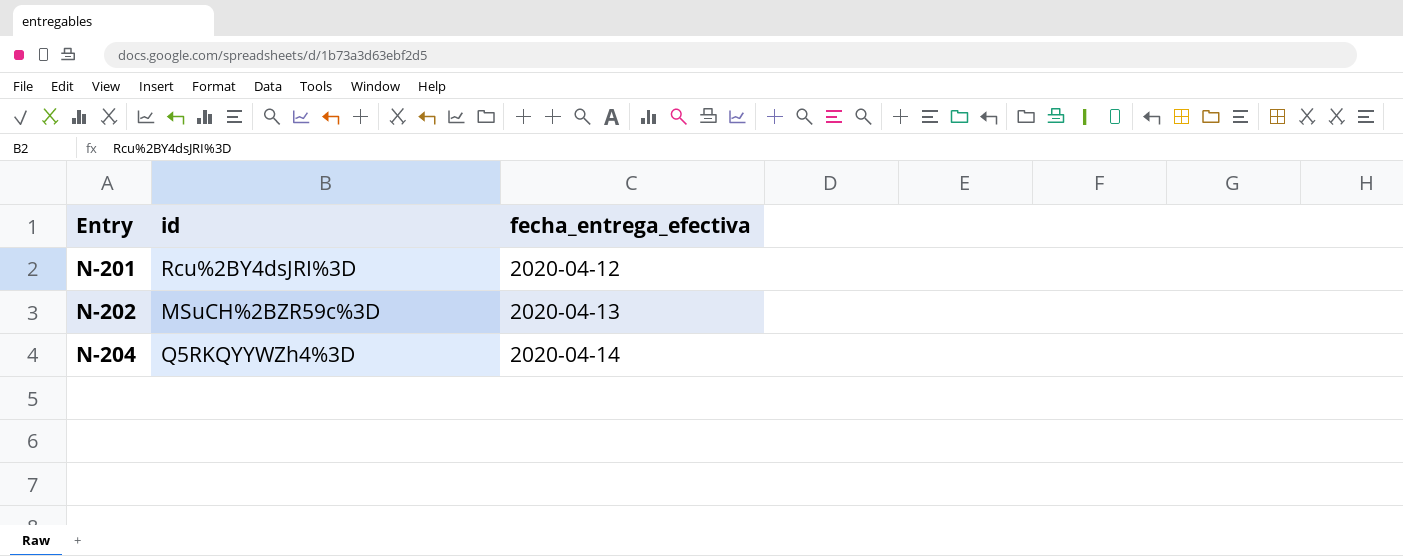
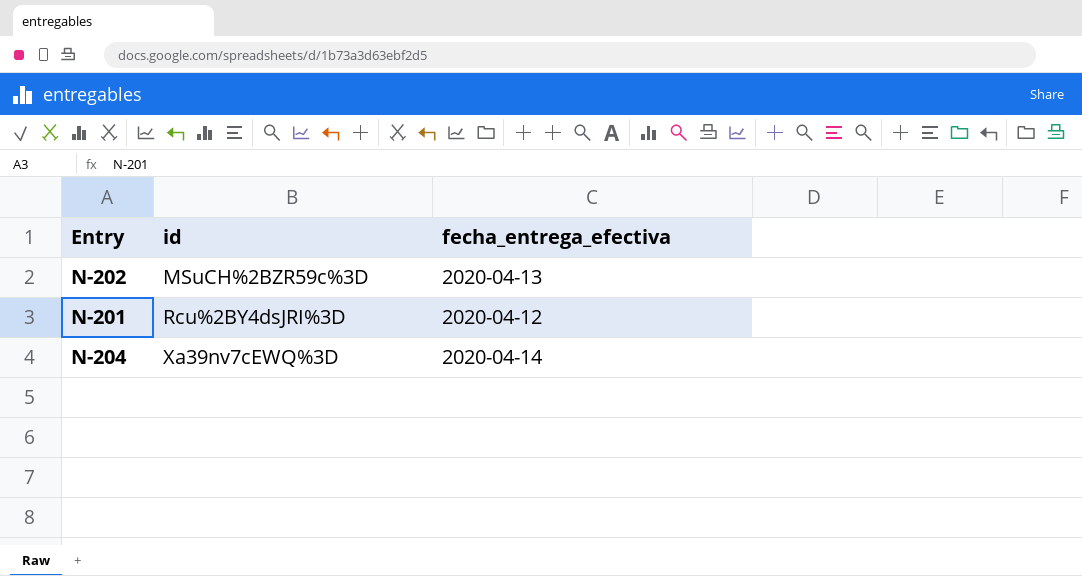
row order: Entry ascending -> id ascending
N-204 | id: Q5RKQYYWZh4%3D -> Xa39nv7cEWQ%3D

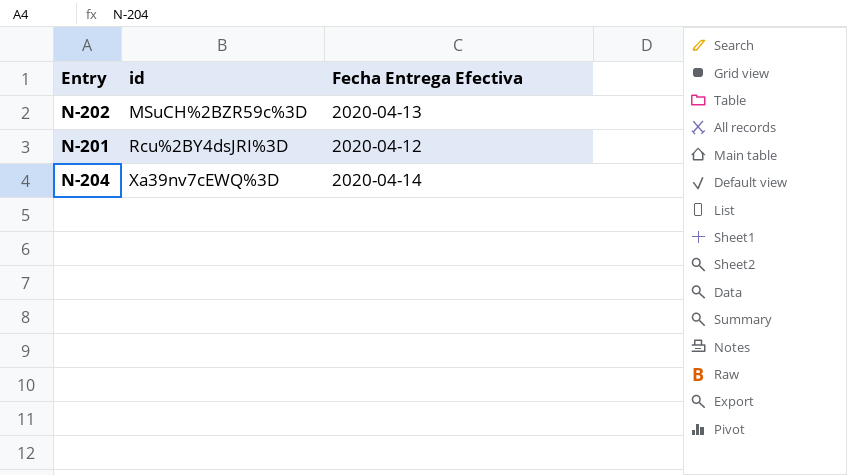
column name: fecha_entrega_efectiva -> Fecha Entrega Efectiva

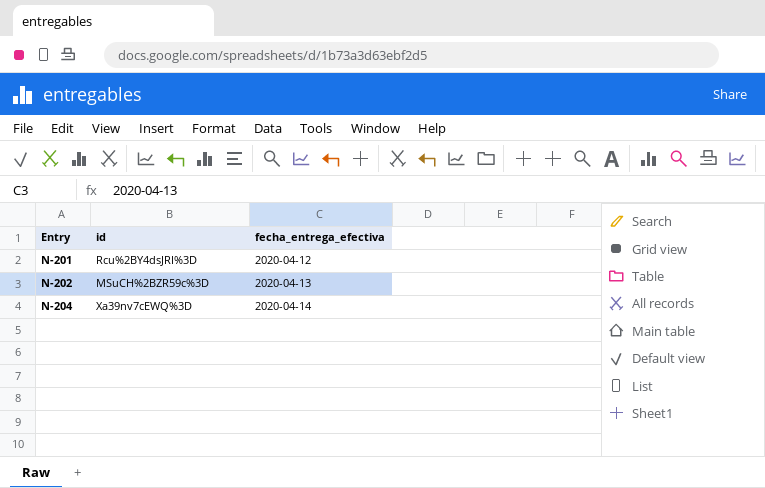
row order: id ascending -> Entry ascending
column name: Fecha Entrega Efectiva -> fecha_entrega_efectiva

